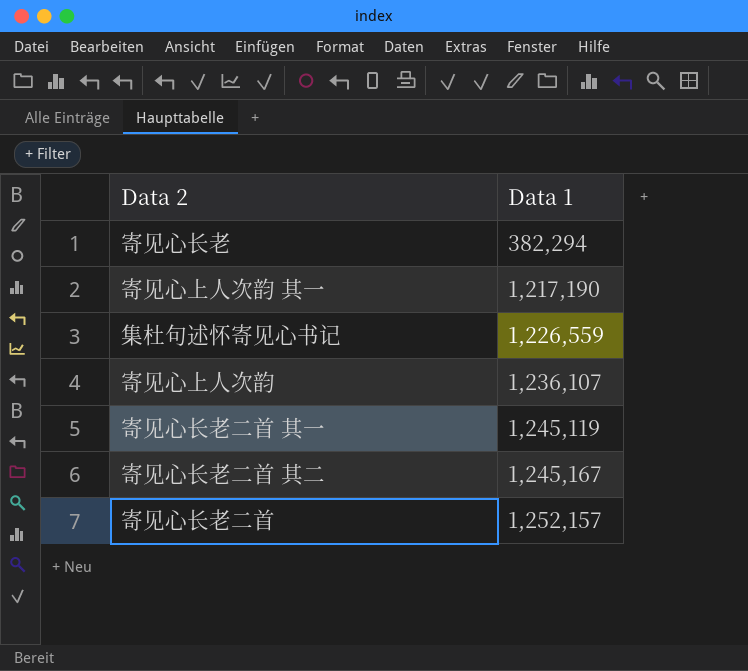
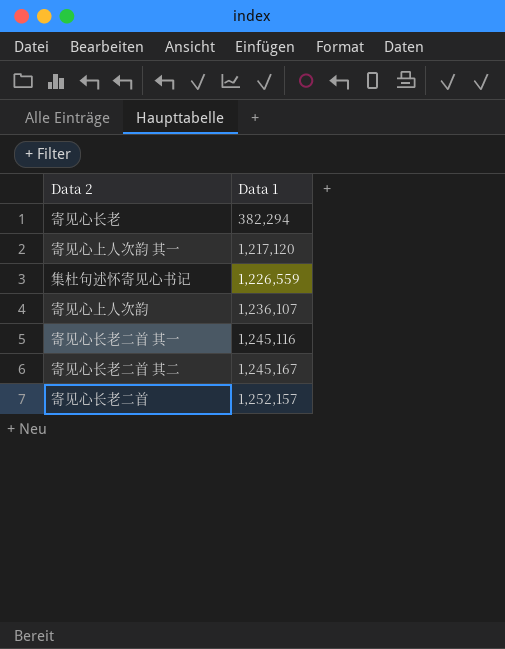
寄见心上人次韵 其一 | Data 1: 1,217,190 -> 1,217,120
寄见心长老二首 其一 | Data 1: 1,245,119 -> 1,245,116

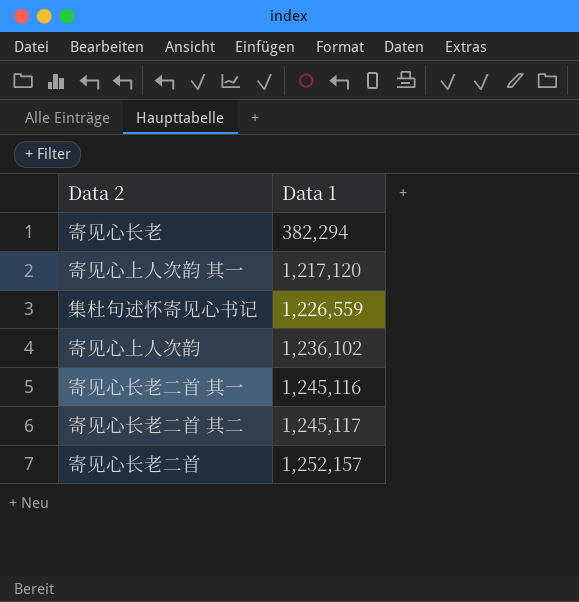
寄见心上人次韵 | Data 1: 1,236,107 -> 1,236,102
寄见心长老二首 其二 | Data 1: 1,245,167 -> 1,245,117

